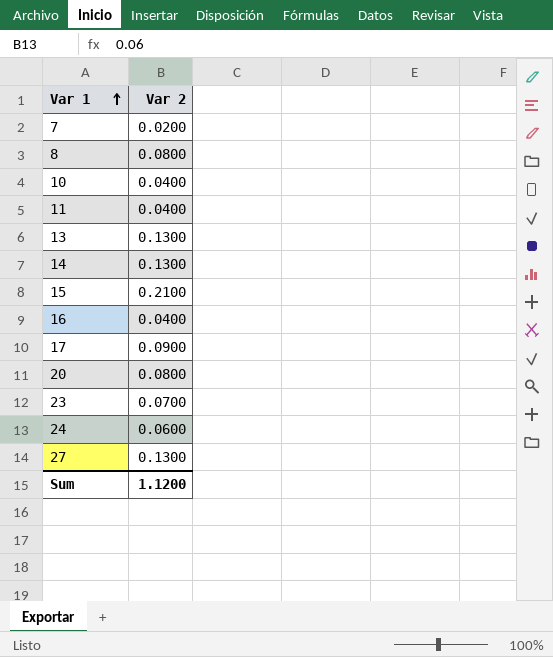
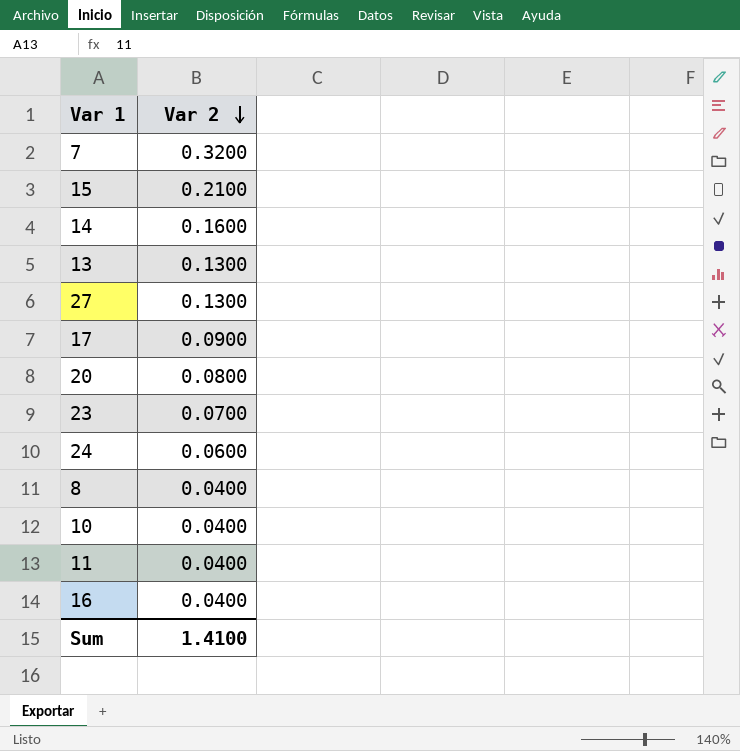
row order: Var 1 ascending -> Var 2 descending
7 | Var 2: 0.0200 -> 0.3200
14 | Var 2: 0.1300 -> 0.1600
8 | Var 2: 0.0800 -> 0.0400
Sum | Var 2: 1.1200 -> 1.4100

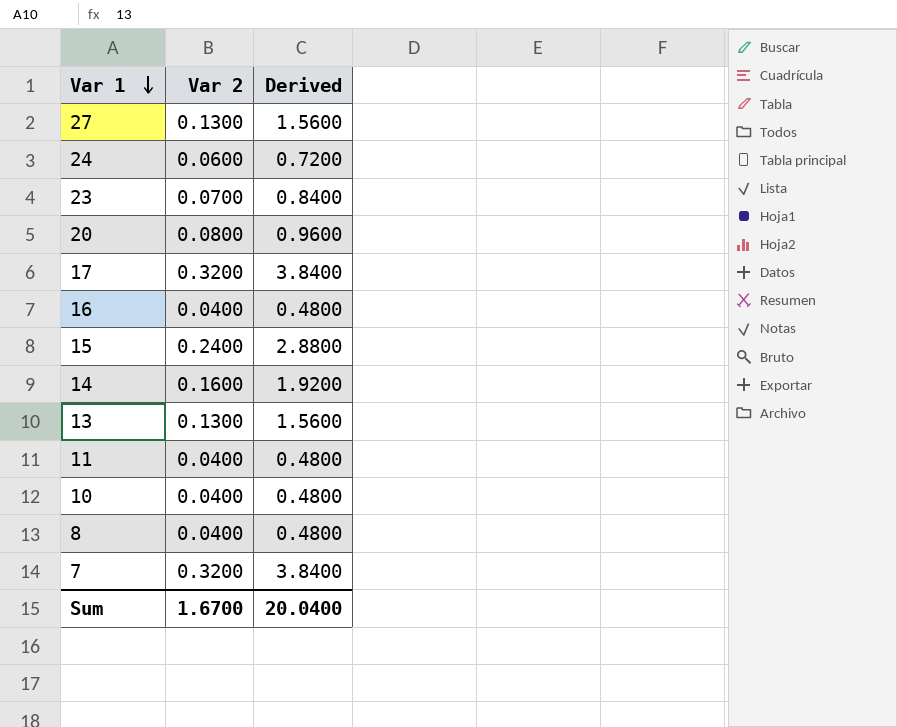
row order: Var 2 descending -> Var 1 descending
column Derived | formula: none -> [Var 2] * 12
17 | Var 2: 0.0900 -> 0.3200
15 | Var 2: 0.2100 -> 0.2400
Sum | Var 2: 1.4100 -> 1.6700

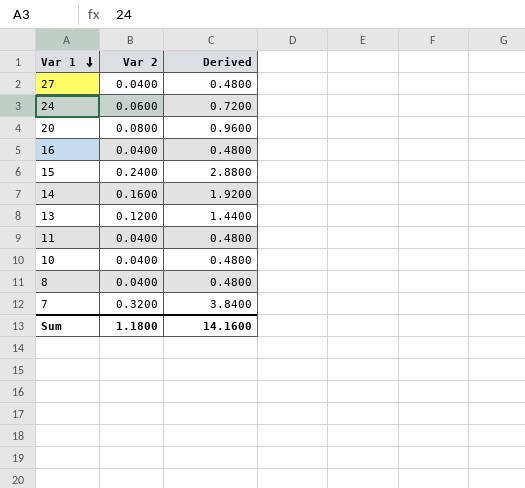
row 23: 0.0700 | 0.8400 -> none
row 17: 0.3200 | 3.8400 -> none
27 | Var 2: 0.1300 -> 0.0400
27 | Derived: 1.5600 -> 0.4800
13 | Var 2: 0.1300 -> 0.1200
13 | Derived: 1.5600 -> 1.4400
Sum | Var 2: 1.6700 -> 1.1800
Sum | Derived: 20.0400 -> 14.1600

